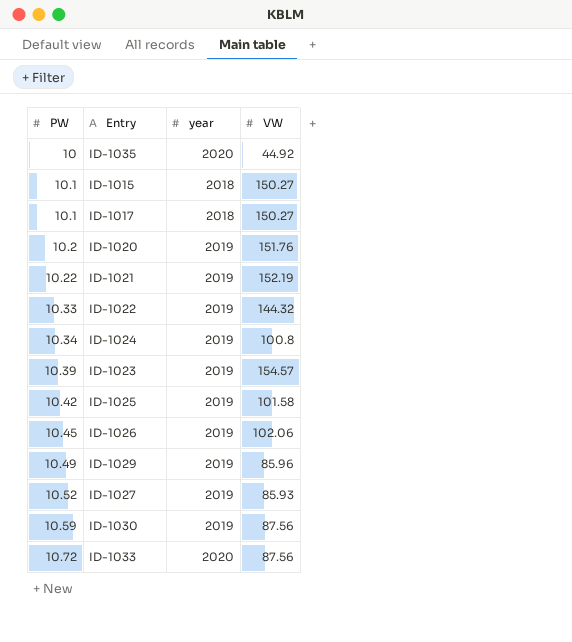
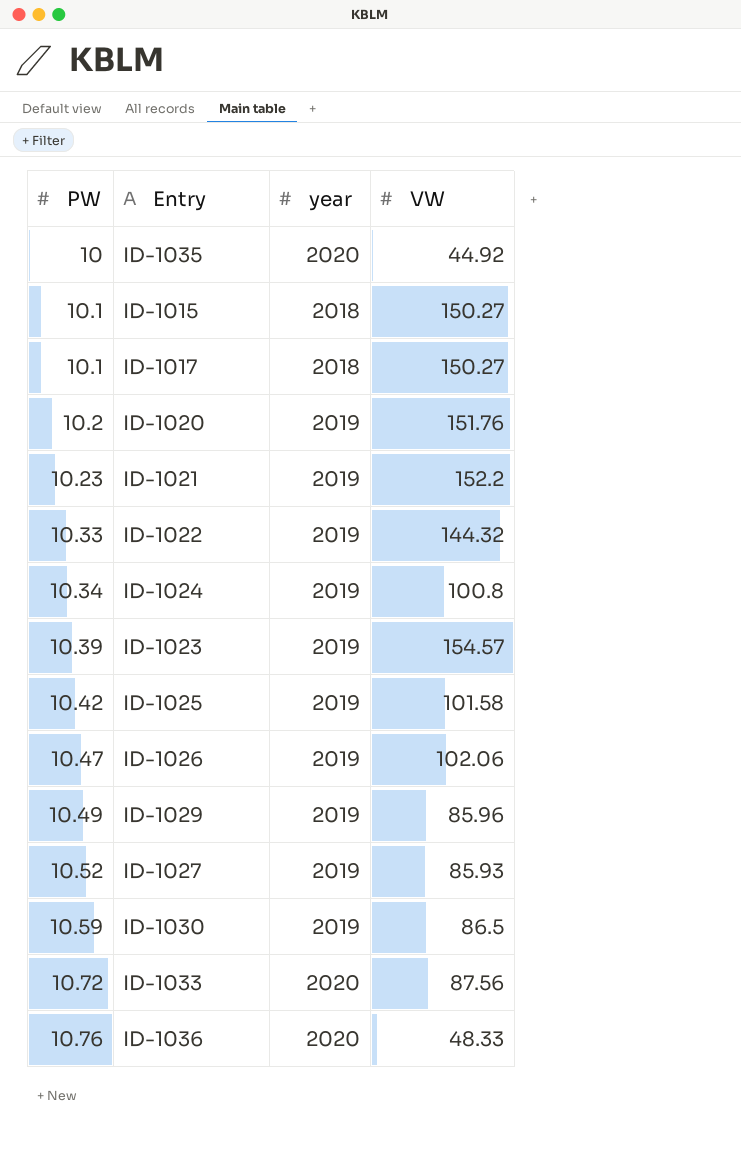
ID-1021 | PW: 10.22 -> 10.23
ID-1021 | VW: 152.19 -> 152.2
ID-1026 | PW: 10.45 -> 10.47
ID-1030 | VW: 87.56 -> 86.5
row ID-1036: none -> 10.76 | 2020 | 48.33

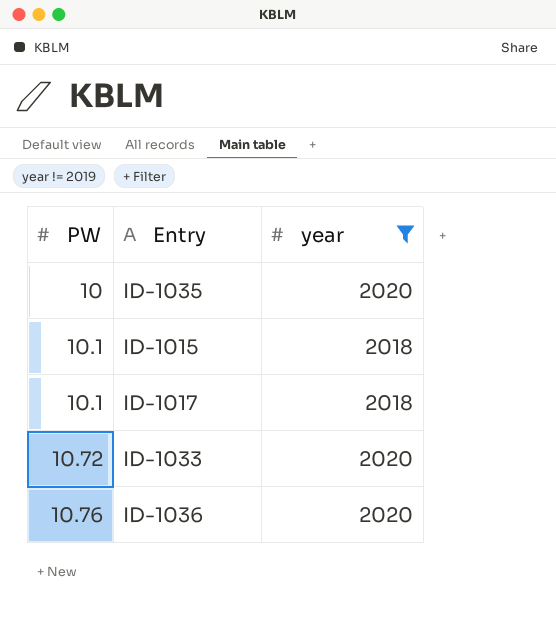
filter: none -> year != 2019
column VW | position: 4 -> none

